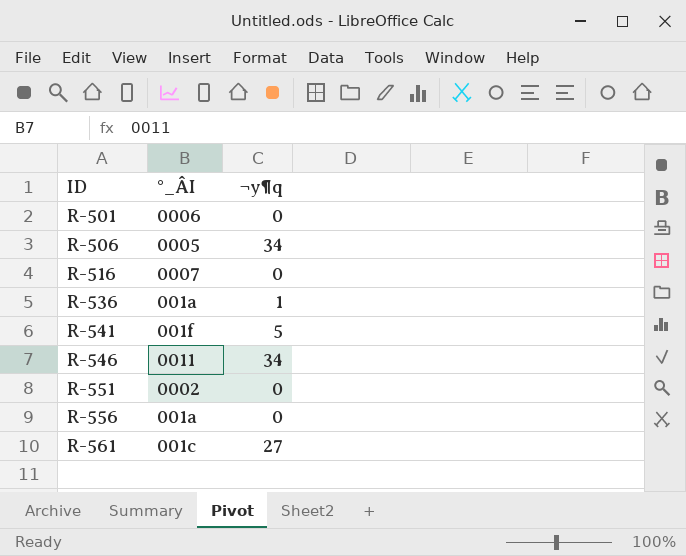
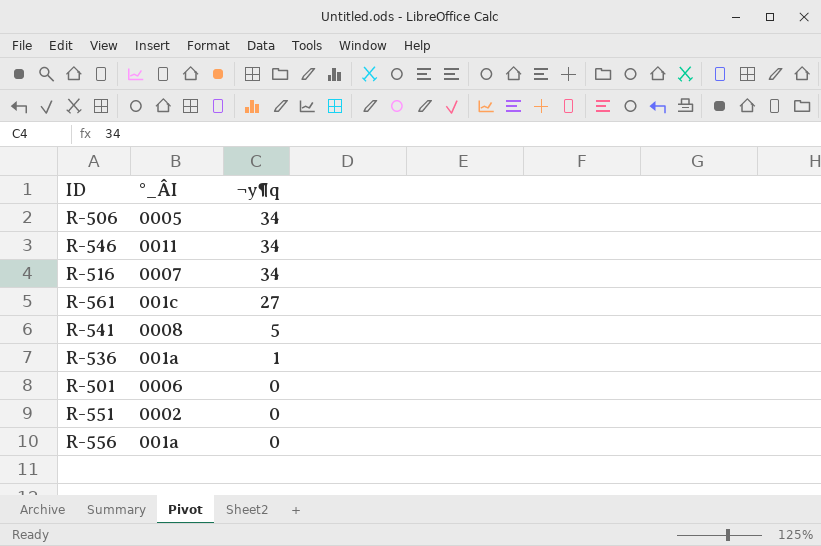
row order: ID ascending -> ¬y¶q descending
R-516 | ¬y¶q: 0 -> 34
R-541 | °_ÂI: 001f -> 0008

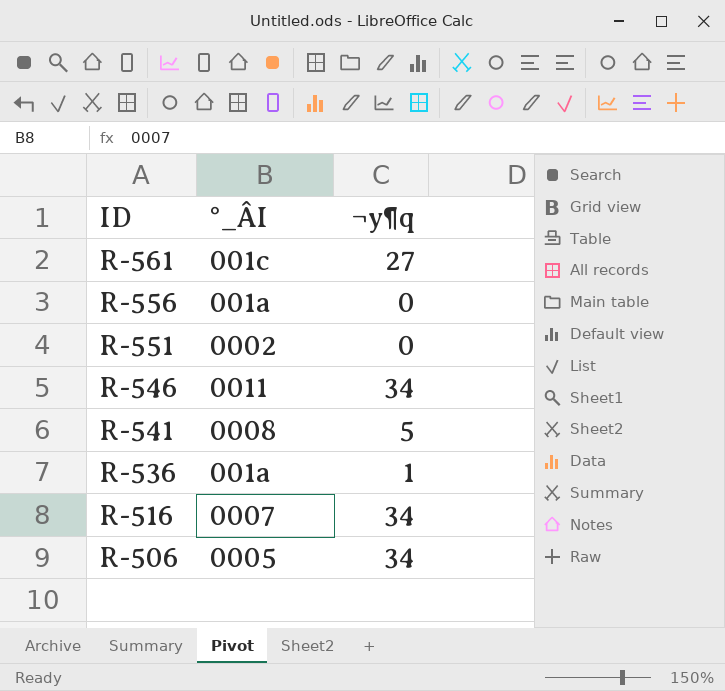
row order: ¬y¶q descending -> ID descending
row R-501: 0006 | 0 -> none

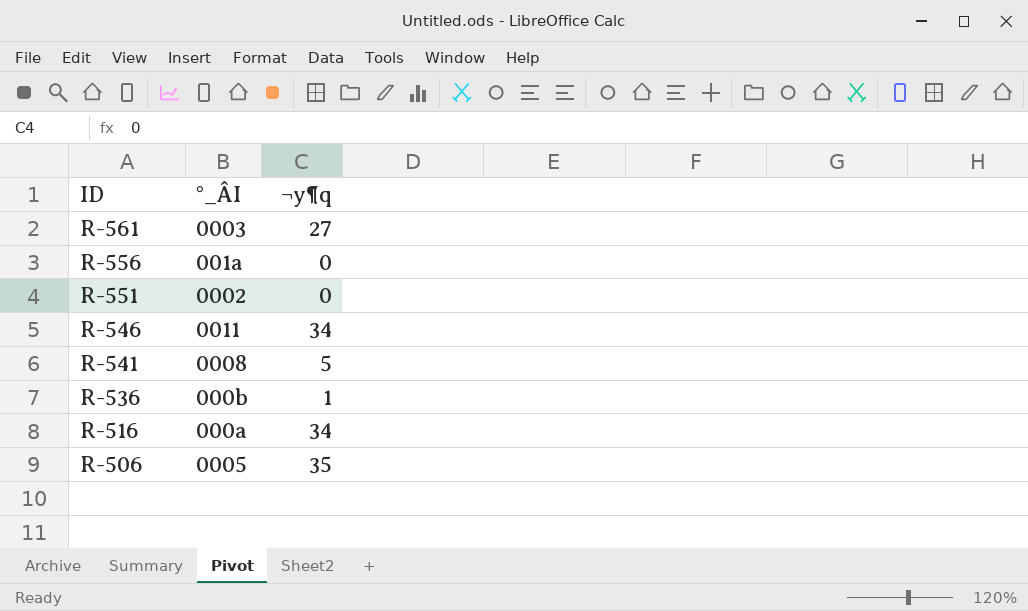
R-561 | °_ÂI: 001c -> 0003
R-536 | °_ÂI: 001a -> 000b
R-516 | °_ÂI: 0007 -> 000a
R-506 | ¬y¶q: 34 -> 35

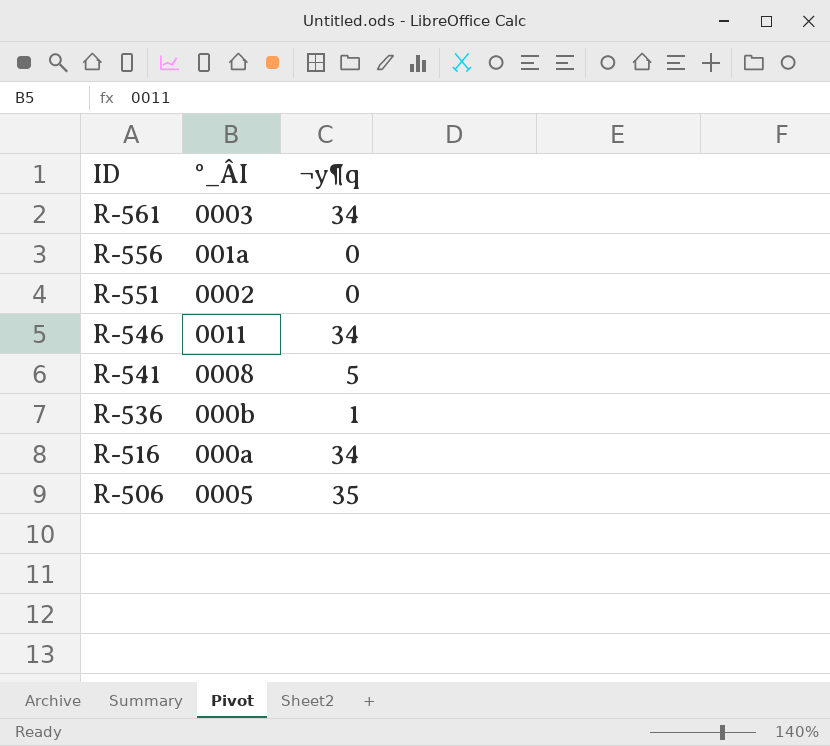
R-561 | ¬y¶q: 27 -> 34

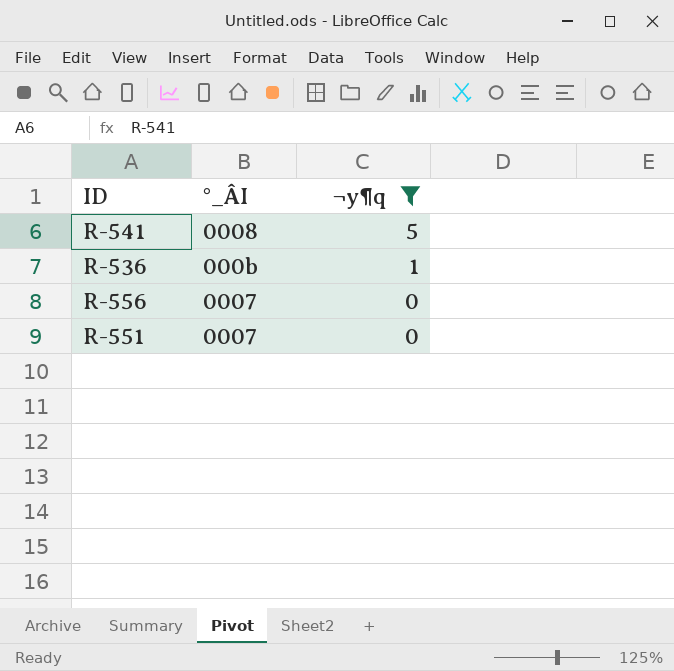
filter: none -> ¬y¶q <= 5
row order: ID descending -> ¬y¶q descending
R-556 | °_ÂI: 001a -> 0007
R-551 | °_ÂI: 0002 -> 0007

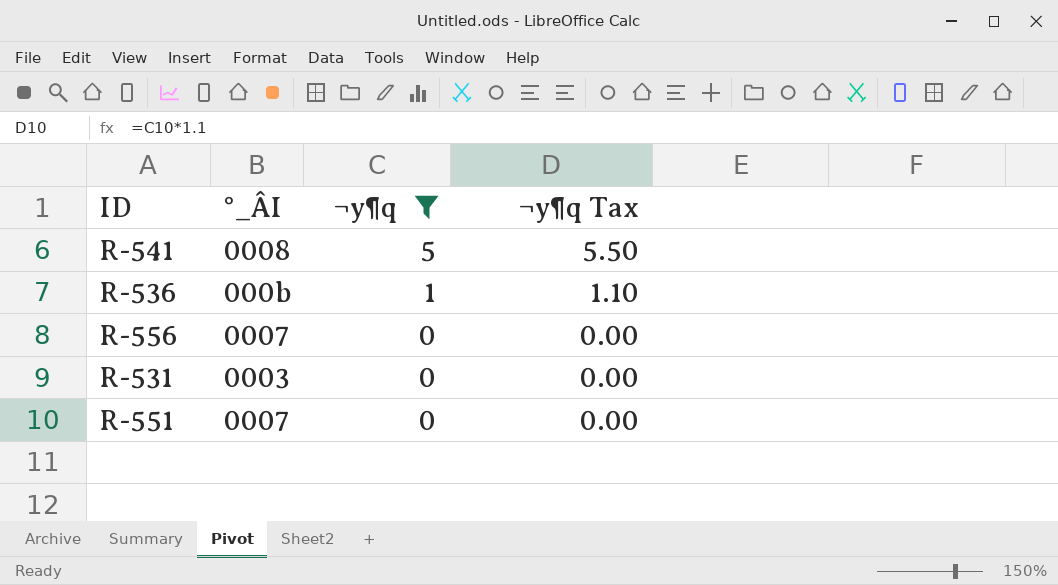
column ¬y¶q Tax | formula: none -> [¬y¶q] * 1.1
row R-531: none -> 0003 | 0 | 0.00

